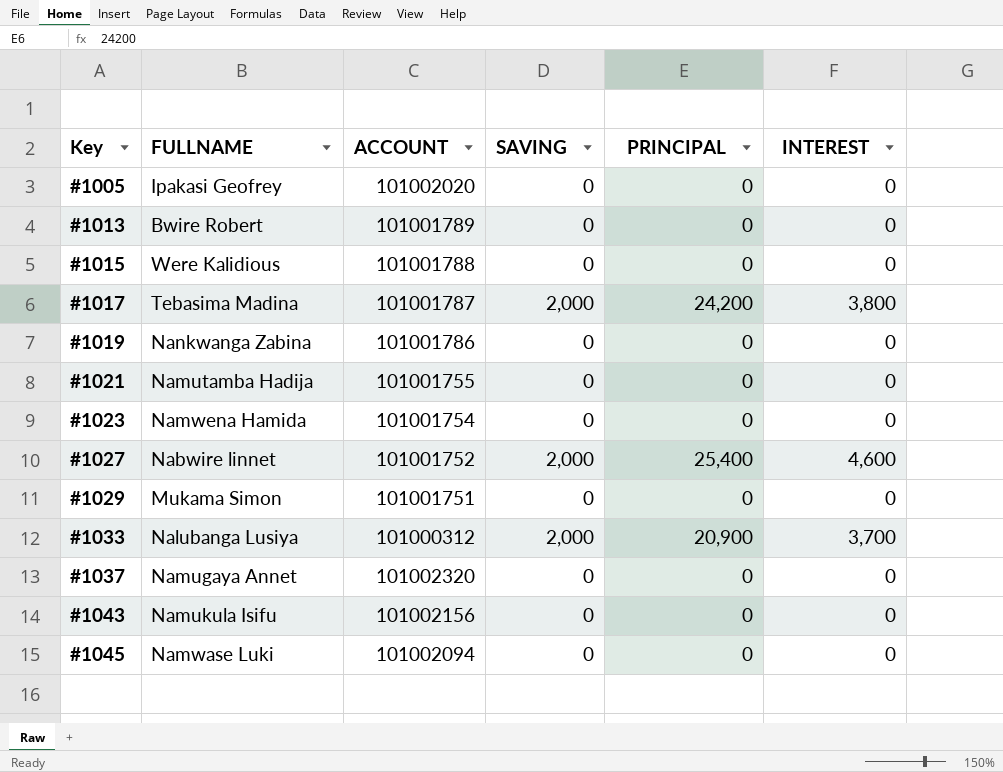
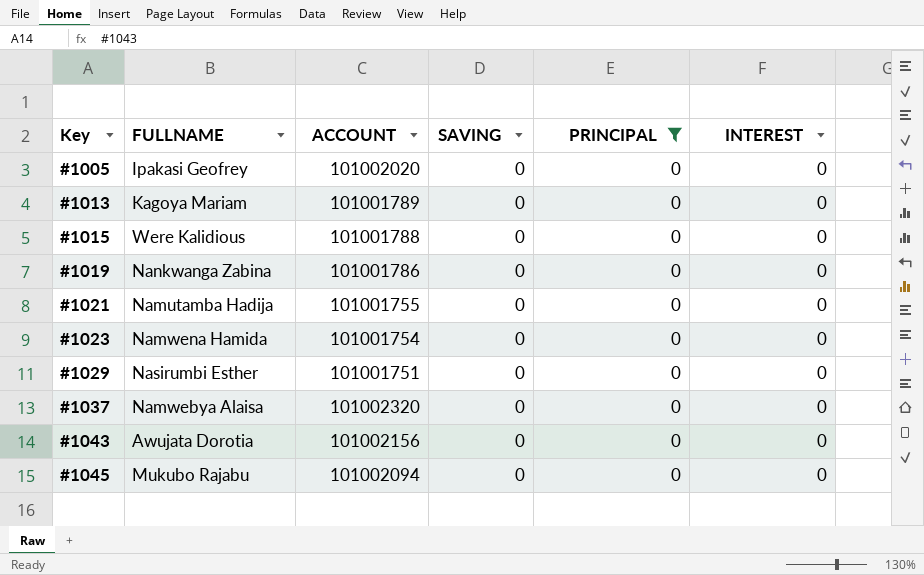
filter: none -> PRINCIPAL = 0
#1013 | FULLNAME: Bwire Robert -> Kagoya Mariam
#1029 | FULLNAME: Mukama Simon -> Nasirumbi Esther
#1037 | FULLNAME: Namugaya Annet -> Namwebya Alaisa
#1043 | FULLNAME: Namukula Isifu -> Awujata Dorotia
#1045 | FULLNAME: Namwase Luki -> Mukubo Rajabu

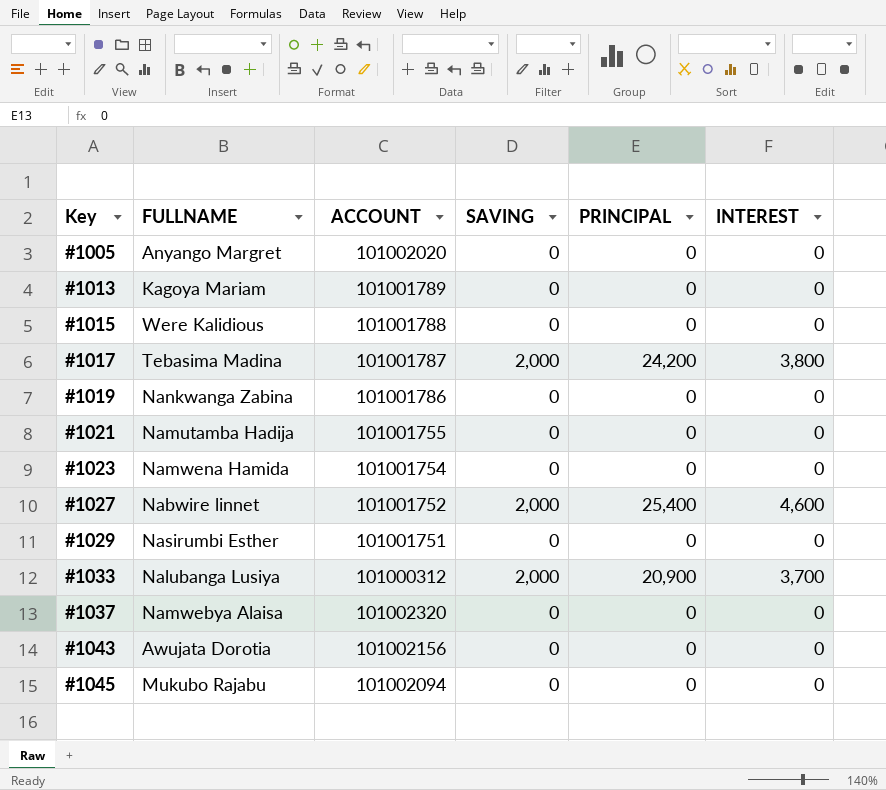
filter: PRINCIPAL = 0 -> none
#1005 | FULLNAME: Ipakasi Geofrey -> Anyango Margret

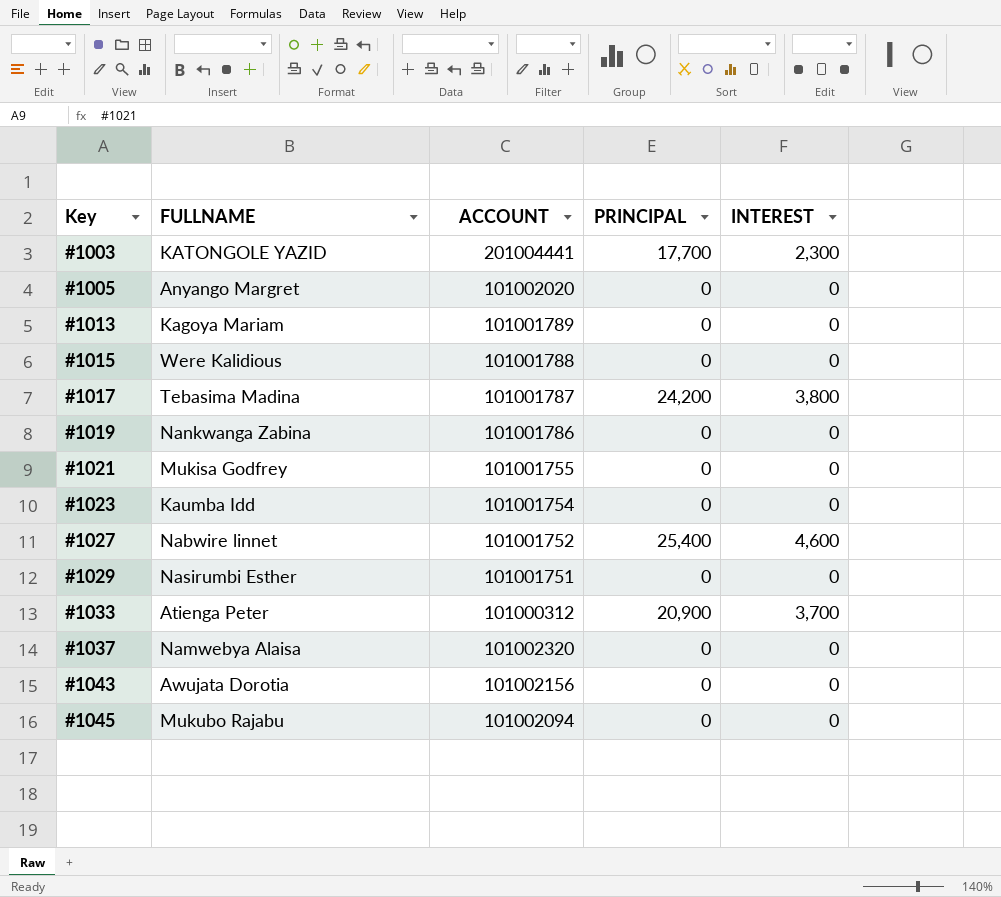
column SAVING | position: 4 -> none
row #1003: none -> KATONGOLE YAZID | 201004441 | 17,700 | 2,300
#1021 | FULLNAME: Namutamba Hadija -> Mukisa Godfrey
#1023 | FULLNAME: Namwena Hamida -> Kaumba Idd
#1033 | FULLNAME: Nalubanga Lusiya -> Atienga Peter

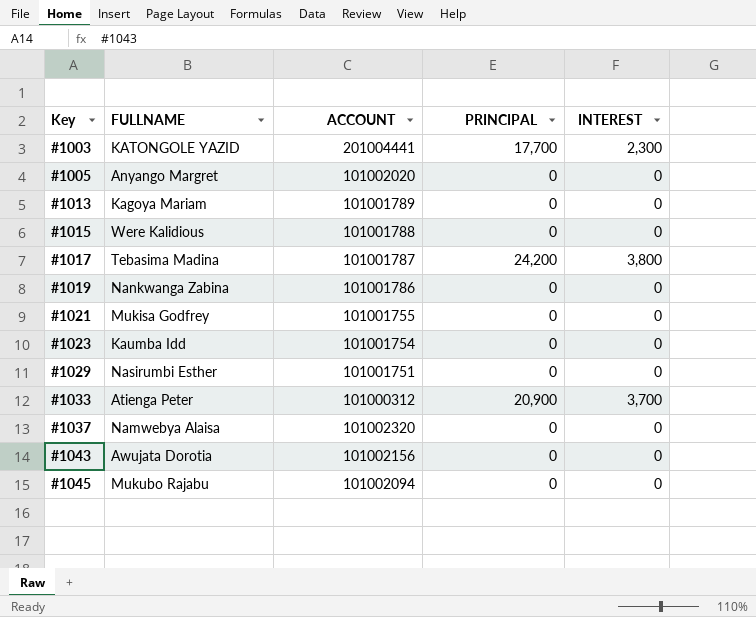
row #1027: Nabwire linnet | 101001752 | 25,400 | 4,600 -> none

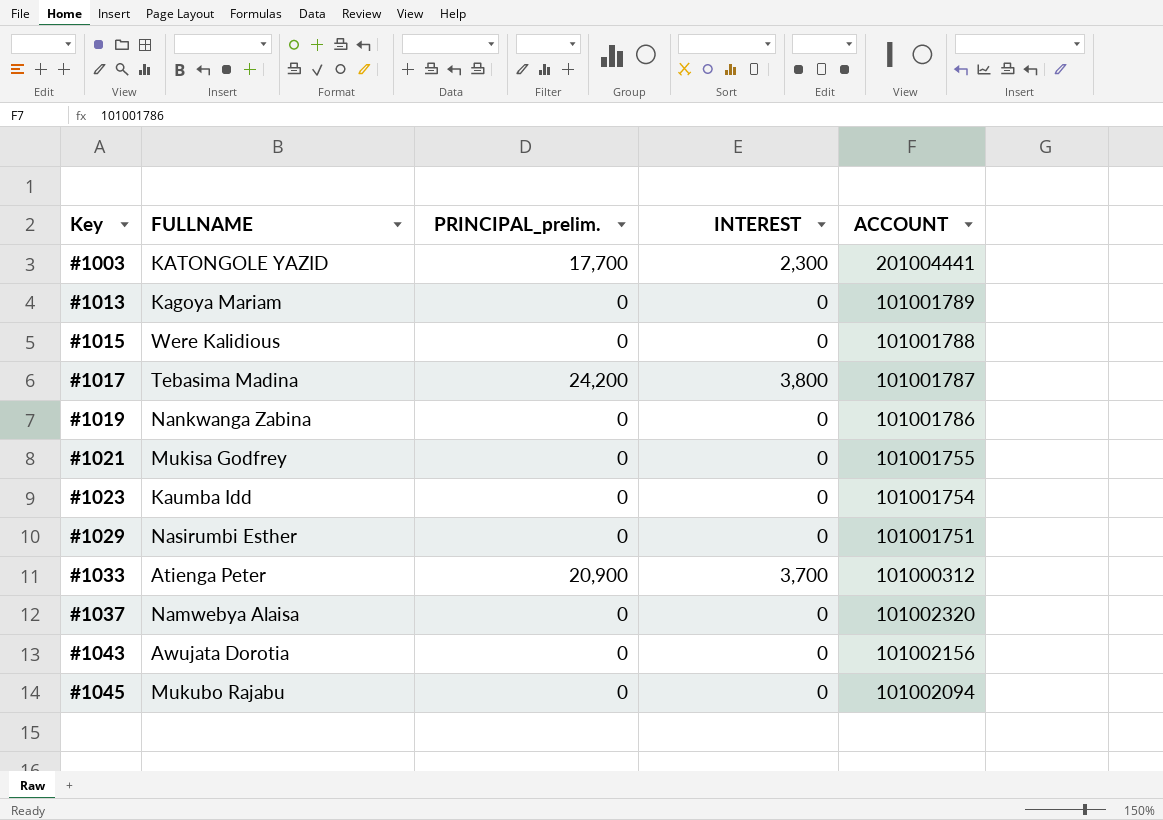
column name: PRINCIPAL -> PRINCIPAL_prelim.
column ACCOUNT | position: 3 -> 5
row #1005: Anyango Margret | 101002020 | 0 | 0 -> none

